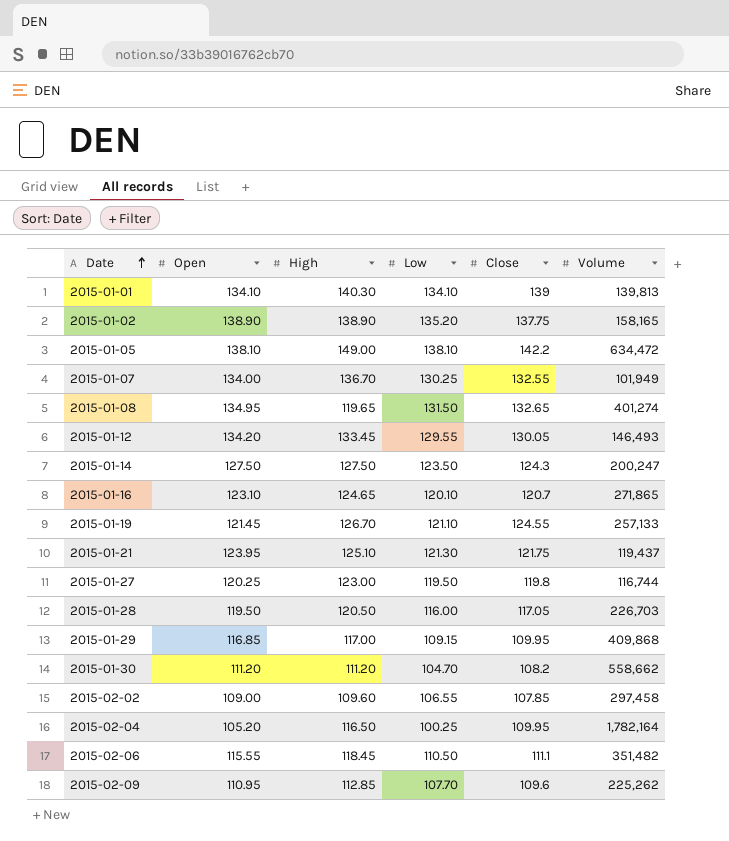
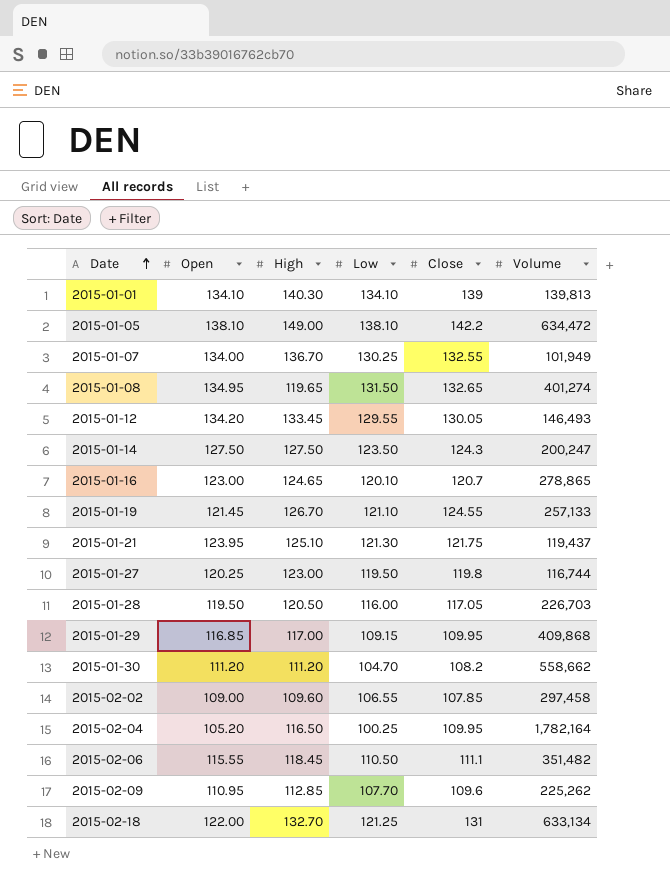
row 2015-01-02: 138.90 | 138.90 | 135.20 | 137.75 | 158,165 -> none
2015-01-16 | Open: 123.10 -> 123.00
2015-01-16 | Volume: 271,865 -> 278,865
row 2015-02-18: none -> 122.00 | 132.70 | 121.25 | 131 | 633,134

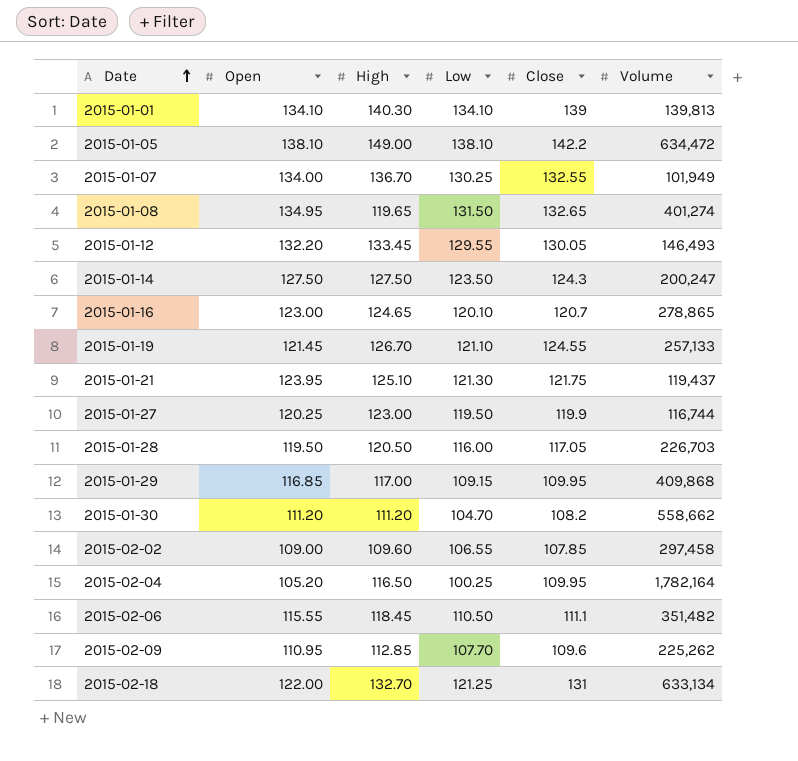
2015-01-12 | Open: 134.20 -> 132.20
2015-01-27 | Close: 119.8 -> 119.9

